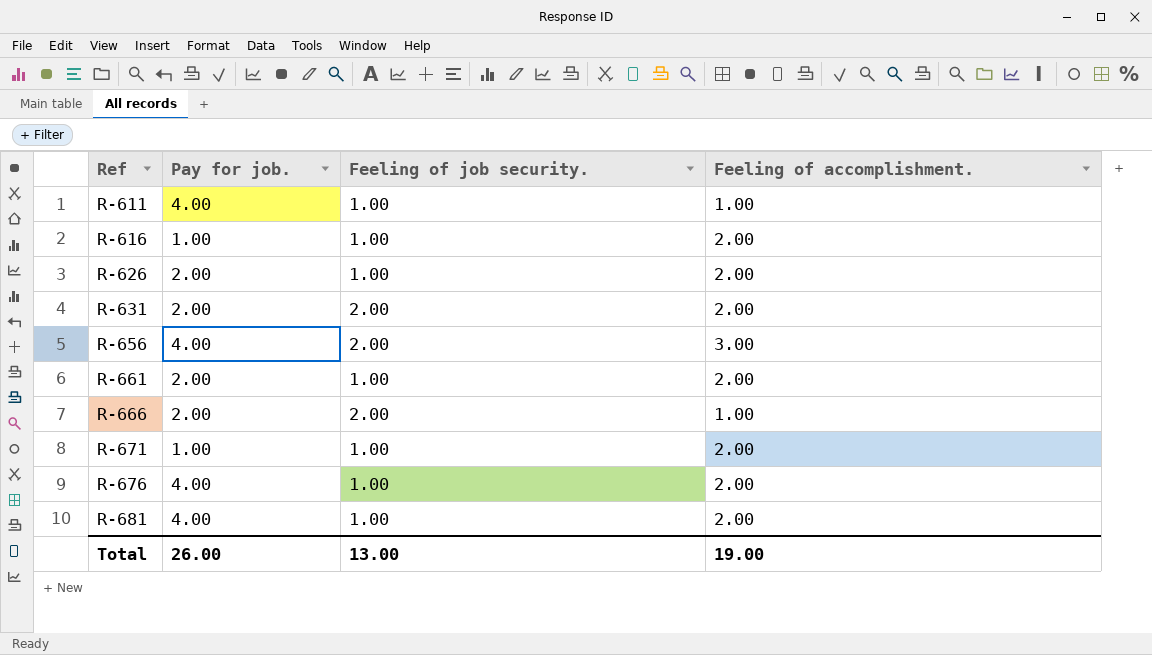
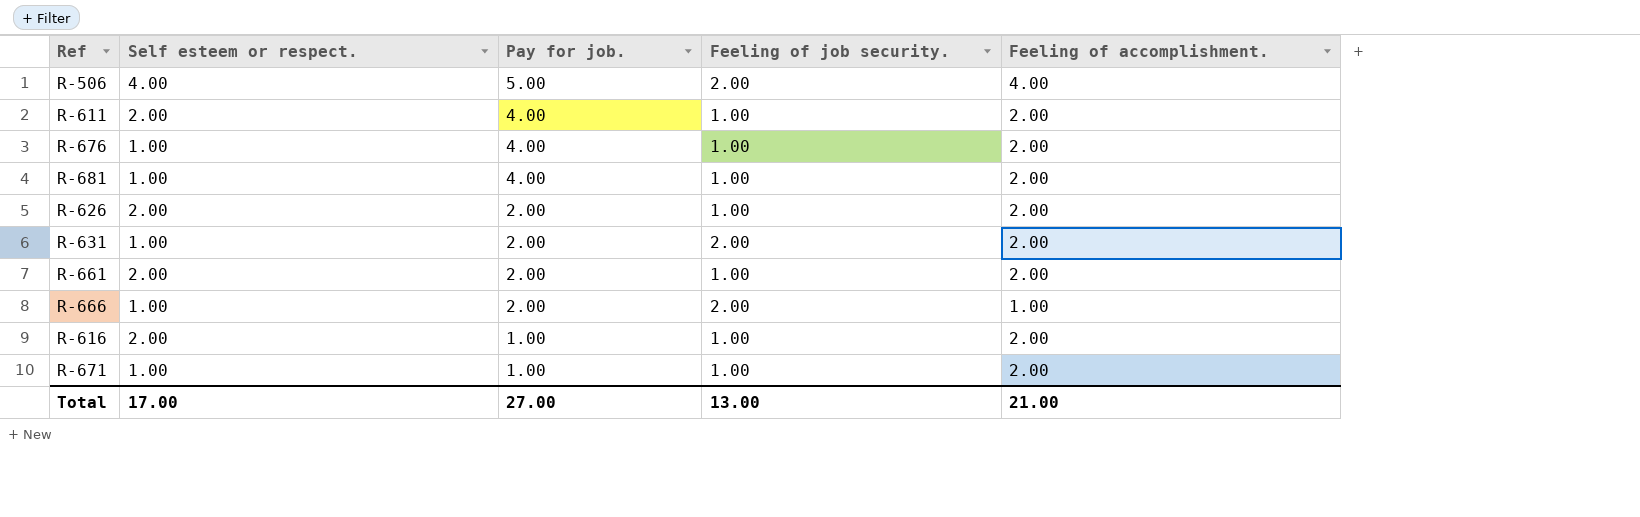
row order: Ref ascending -> Pay for job. descending
column Self esteem or respect. | position: none -> 2
row R-656: 4.00 | 2.00 | 3.00 -> none
row R-506: none -> 4.00 | 5.00 | 2.00 | 4.00
R-611 | Feeling of accomplishment.: 1.00 -> 2.00
Total | Pay for job.: 26.00 -> 27.00
Total | Feeling of accomplishment.: 19.00 -> 21.00

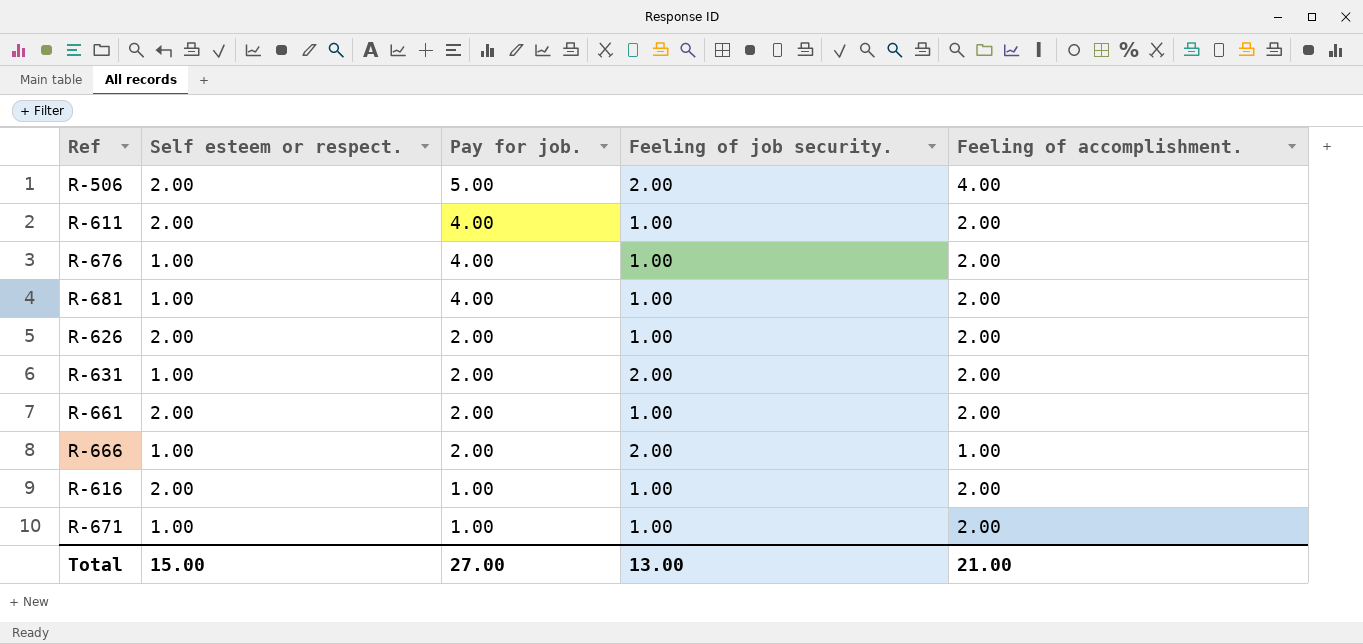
R-506 | Self esteem or respect.: 4.00 -> 2.00
Total | Self esteem or respect.: 17.00 -> 15.00

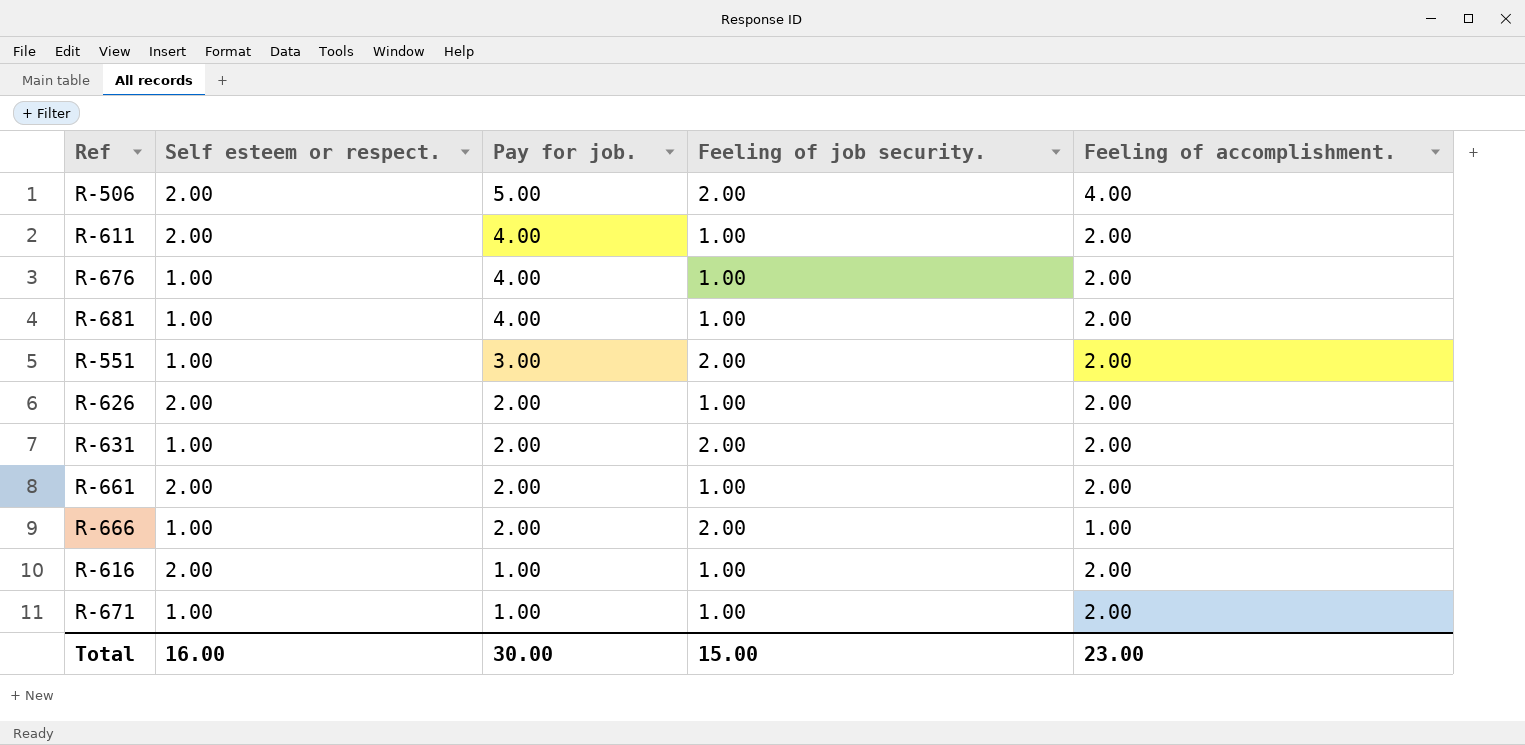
row R-551: none -> 1.00 | 3.00 | 2.00 | 2.00
Total | Self esteem or respect.: 15.00 -> 16.00
Total | Pay for job.: 27.00 -> 30.00
Total | Feeling of job security.: 13.00 -> 15.00
Total | Feeling of accomplishment.: 21.00 -> 23.00

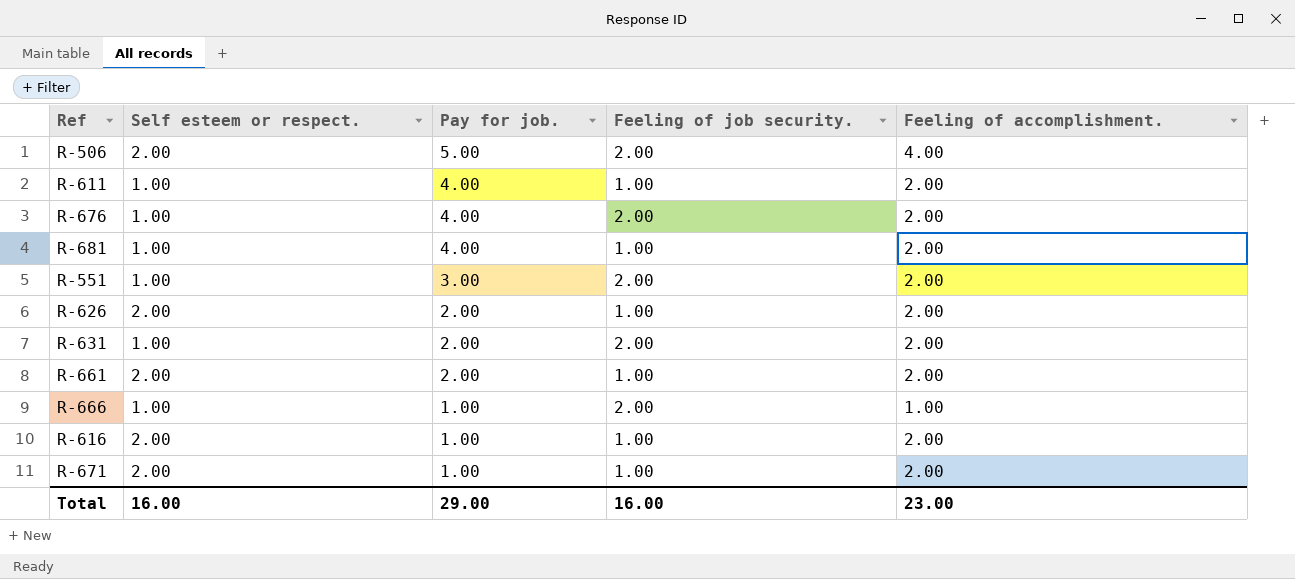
R-611 | Self esteem or respect.: 2.00 -> 1.00
R-676 | Feeling of job security.: 1.00 -> 2.00
R-666 | Pay for job.: 2.00 -> 1.00
R-671 | Self esteem or respect.: 1.00 -> 2.00
Total | Pay for job.: 30.00 -> 29.00
Total | Feeling of job security.: 15.00 -> 16.00

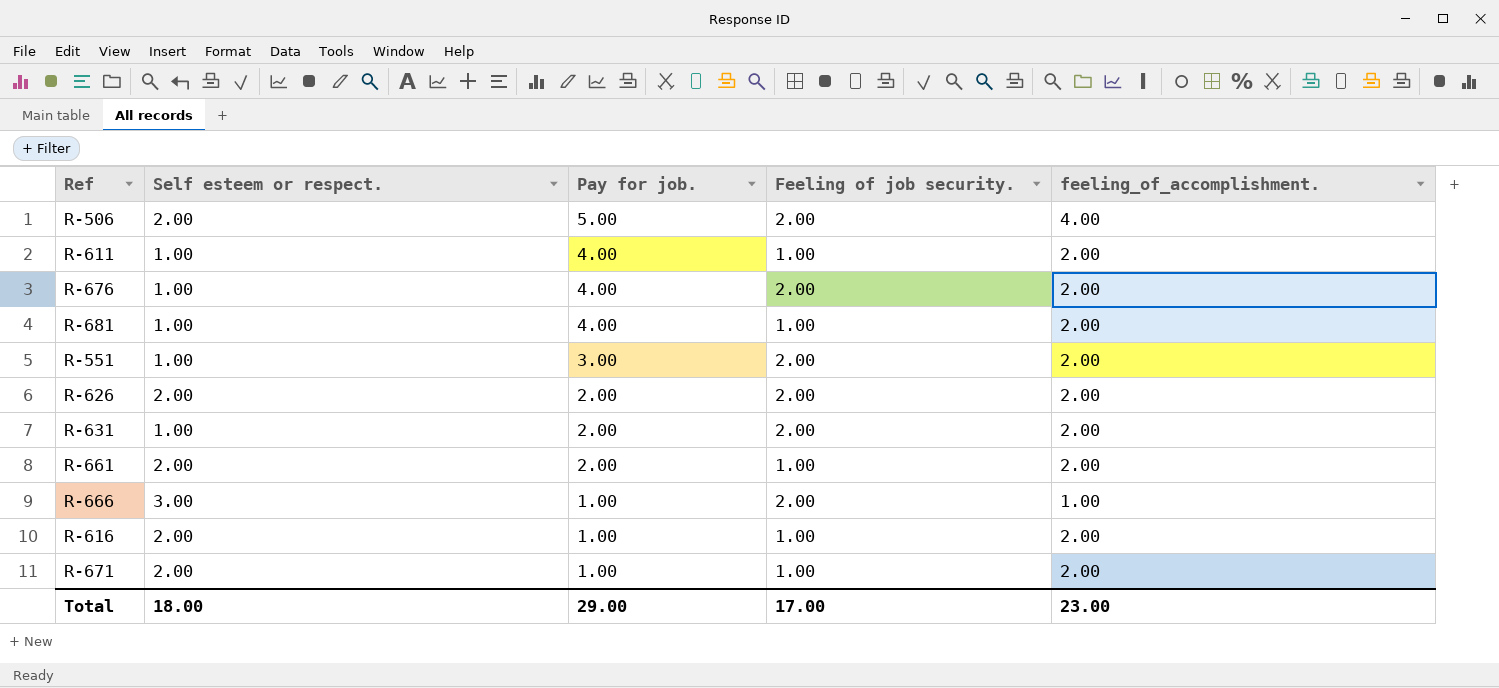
column name: Feeling of accomplishment. -> feeling_of_accomplishment.
R-626 | Feeling of job security.: 1.00 -> 2.00
R-666 | Self esteem or respect.: 1.00 -> 3.00
Total | Self esteem or respect.: 16.00 -> 18.00
Total | Feeling of job security.: 16.00 -> 17.00

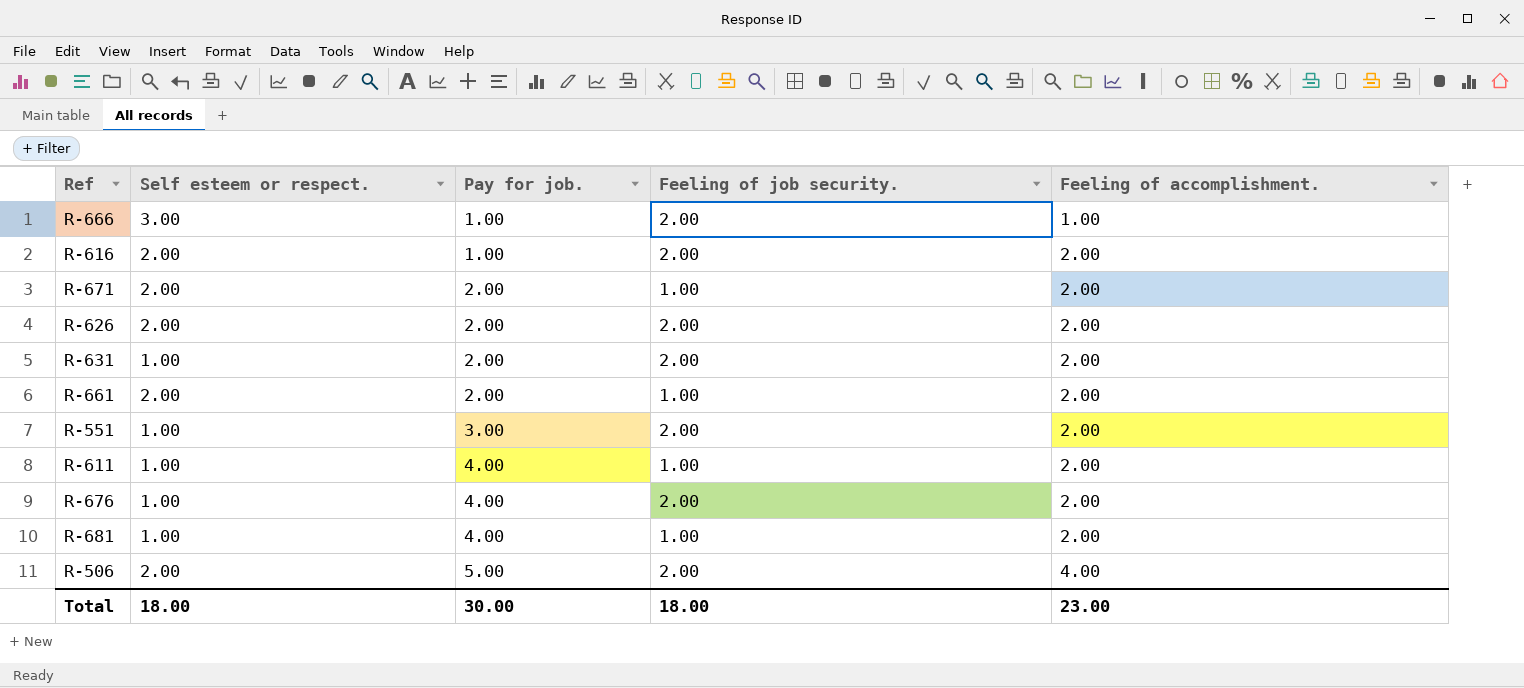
row order: Pay for job. descending -> Pay for job. ascending
column name: feeling_of_accomplishment. -> Feeling of accomplishment.
R-616 | Feeling of job security.: 1.00 -> 2.00
R-671 | Pay for job.: 1.00 -> 2.00
Total | Pay for job.: 29.00 -> 30.00
Total | Feeling of job security.: 17.00 -> 18.00

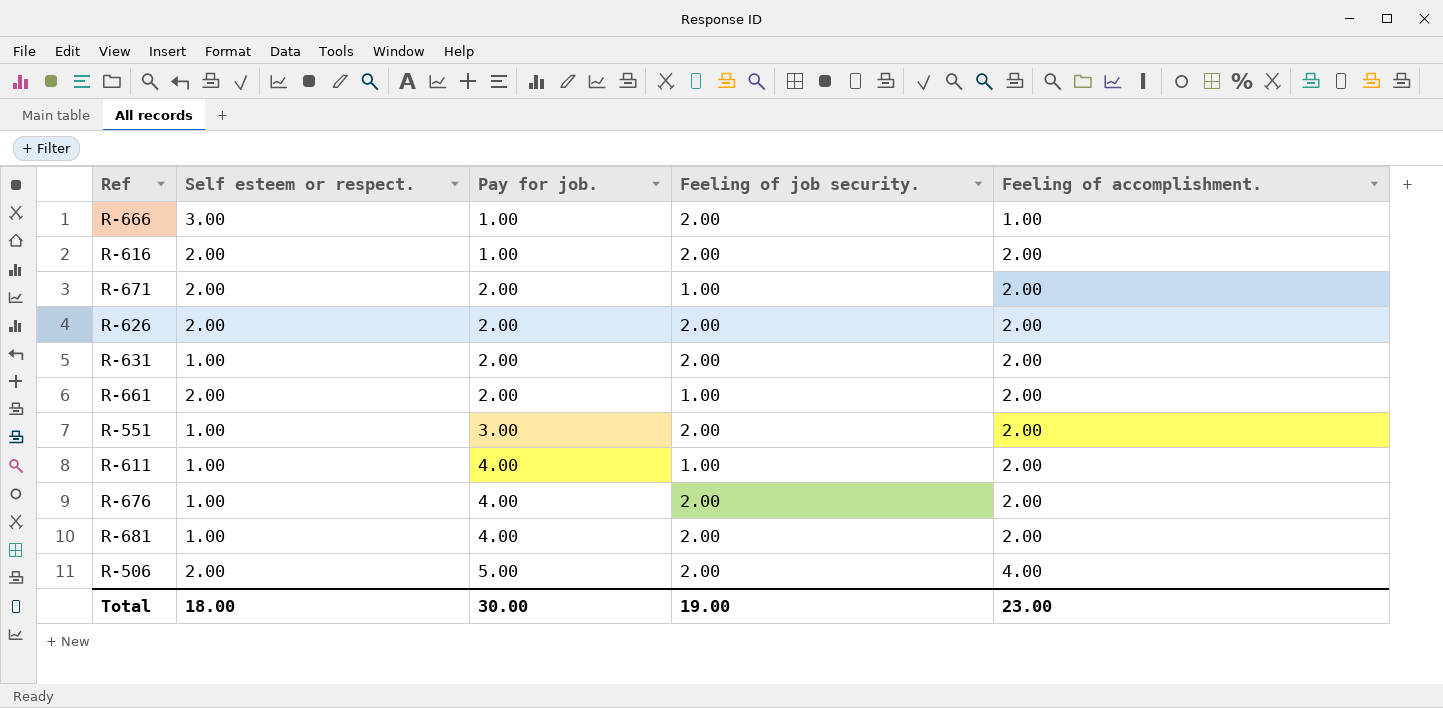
R-681 | Feeling of job security.: 1.00 -> 2.00
Total | Feeling of job security.: 18.00 -> 19.00

